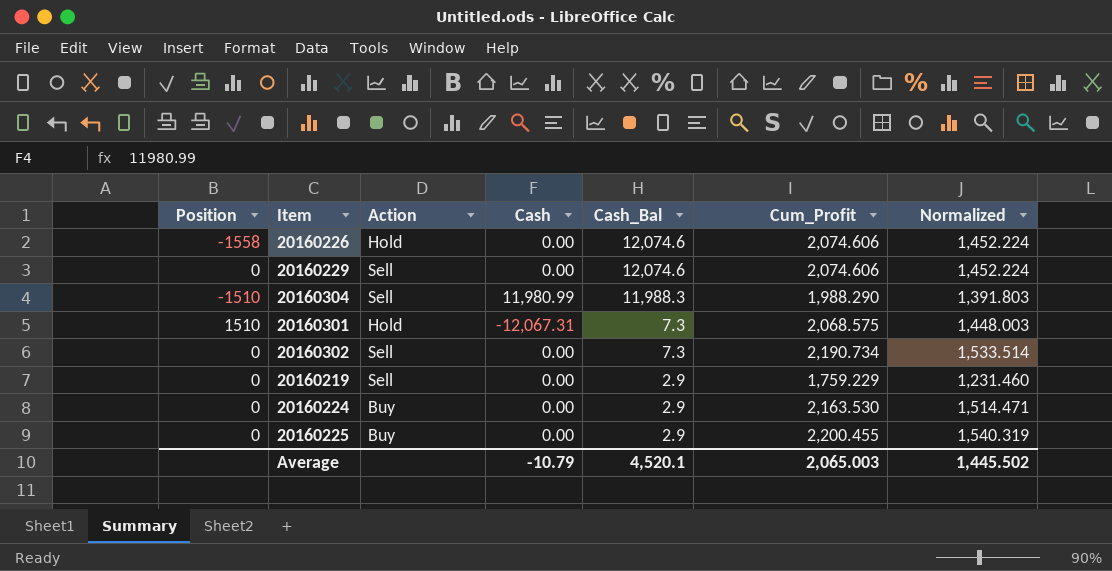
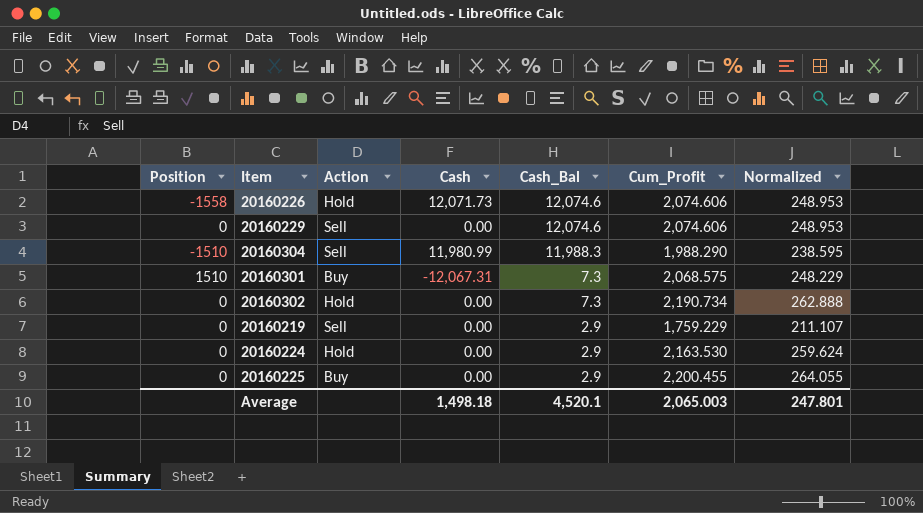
column Normalized | formula: [Cum_Profit] * 0.7 -> [Cum_Profit] * 0.12
20160226 | Cash: 0.00 -> 12,071.73
20160301 | Action: Hold -> Buy
20160302 | Action: Sell -> Hold
20160224 | Action: Buy -> Hold
Average | Cash: -10.79 -> 1,498.18
Average | Normalized: 1,445.502 -> 247.801

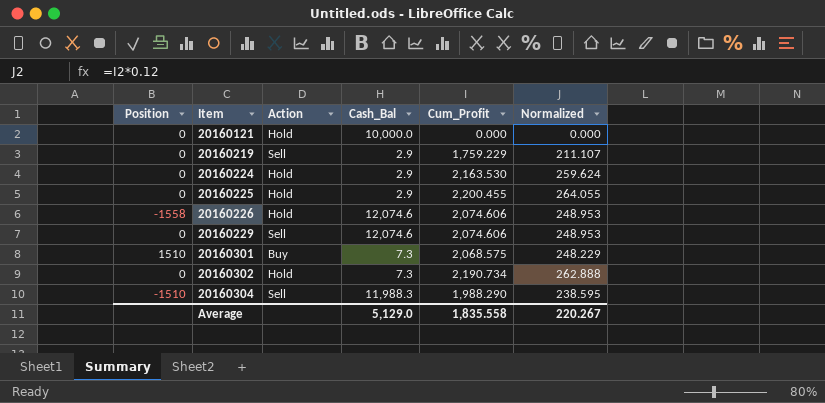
row order: Cash_Bal descending -> Item ascending
column Cash | position: 4 -> none
row 20160121: none -> 0 | Hold | 10,000.0 | 0.000 | 0.000
20160225 | Action: Buy -> Hold
Average | Cash_Bal: 4,520.1 -> 5,129.0
Average | Cum_Profit: 2,065.003 -> 1,835.558
Average | Normalized: 247.801 -> 220.267

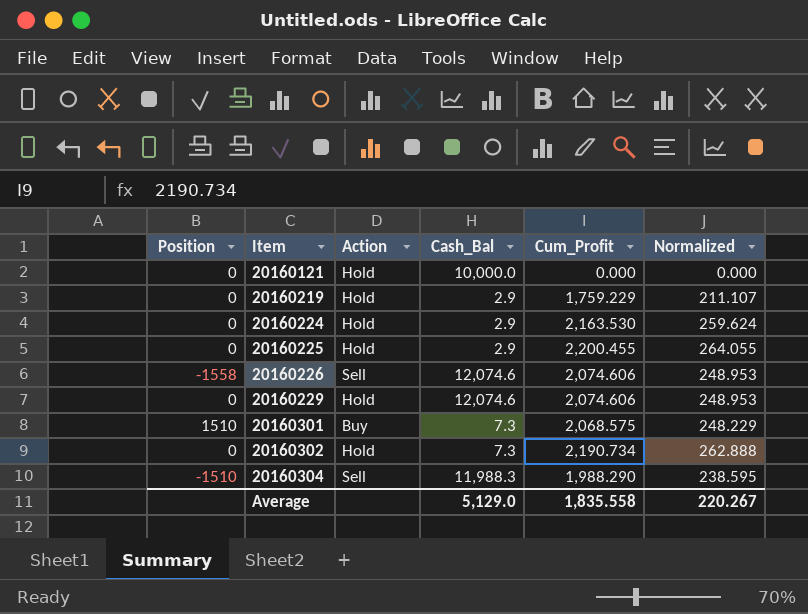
20160219 | Action: Sell -> Hold
20160226 | Action: Hold -> Sell
20160229 | Action: Sell -> Hold

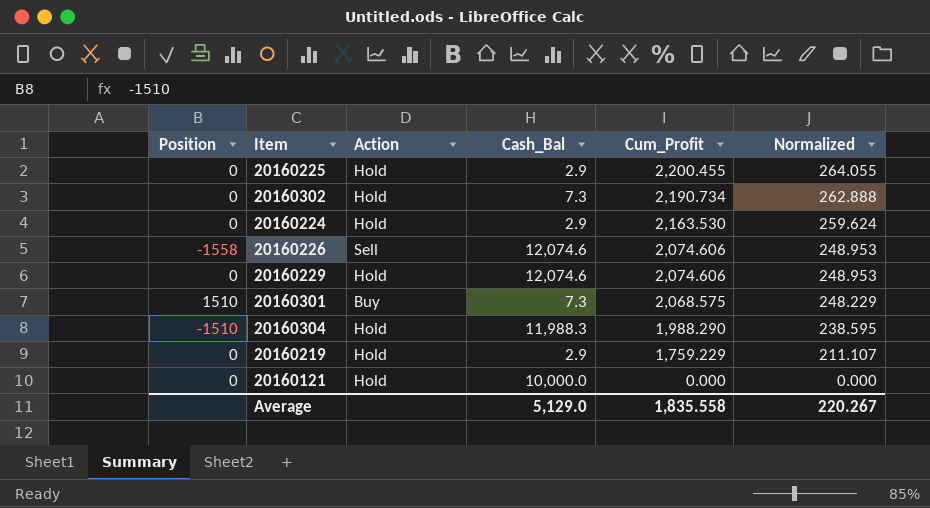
row order: Item ascending -> Cum_Profit descending
20160304 | Action: Sell -> Hold

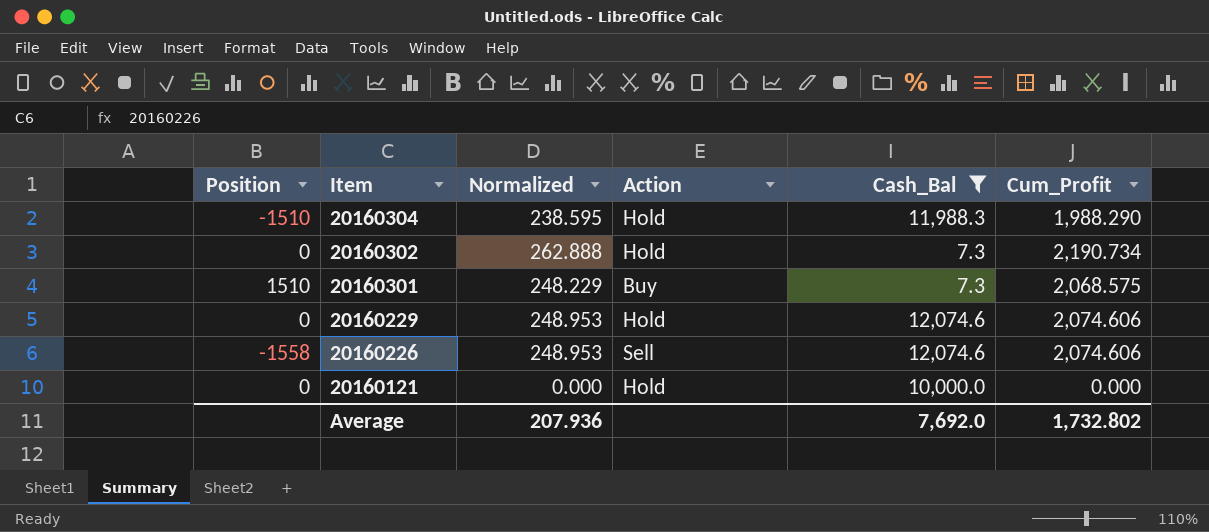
filter: none -> Cash_Bal != 2.9
row order: Cum_Profit descending -> Item descending
column Normalized | position: 6 -> 3
Average | Normalized: 220.267 -> 207.936
Average | Cash_Bal: 5,129.0 -> 7,692.0
Average | Cum_Profit: 1,835.558 -> 1,732.802

